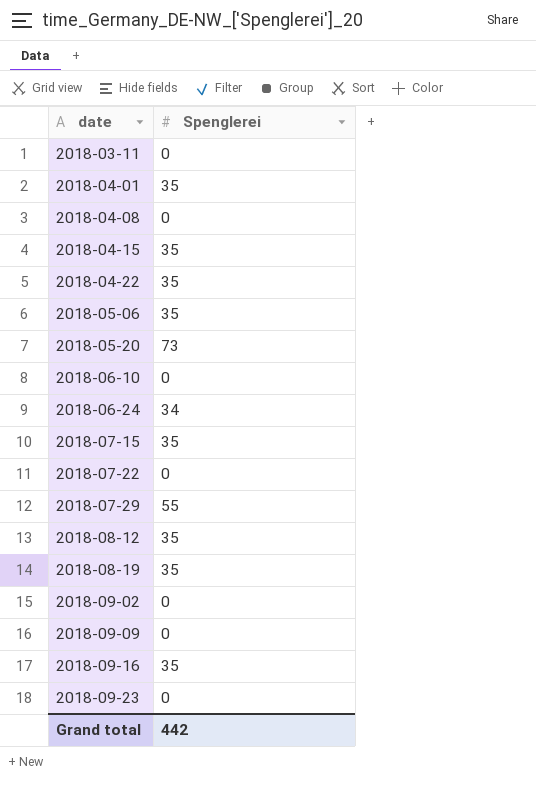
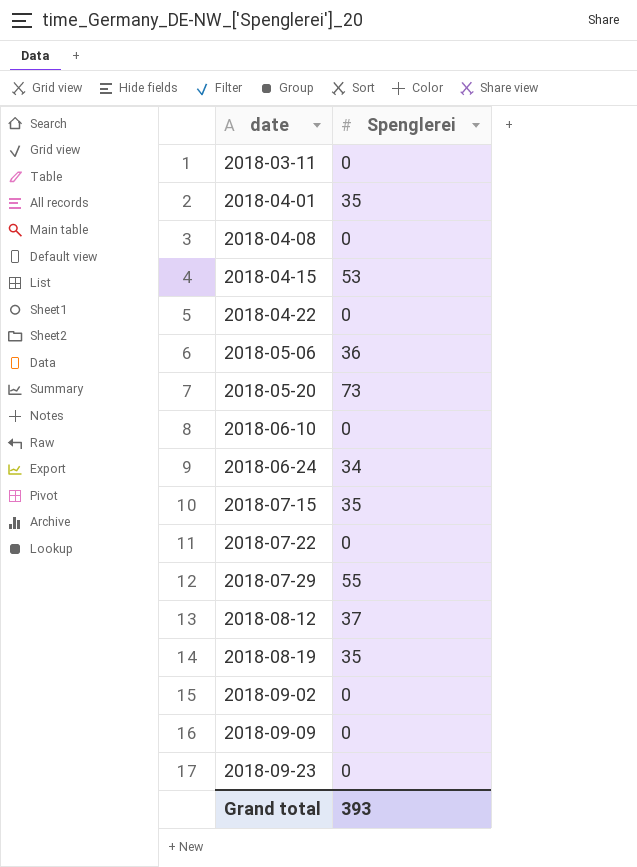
row 2018-09-16: 35 -> none
2018-04-15 | Spenglerei: 35 -> 53
2018-04-22 | Spenglerei: 35 -> 0
2018-05-06 | Spenglerei: 35 -> 36
2018-08-12 | Spenglerei: 35 -> 37
Grand total | Spenglerei: 442 -> 393

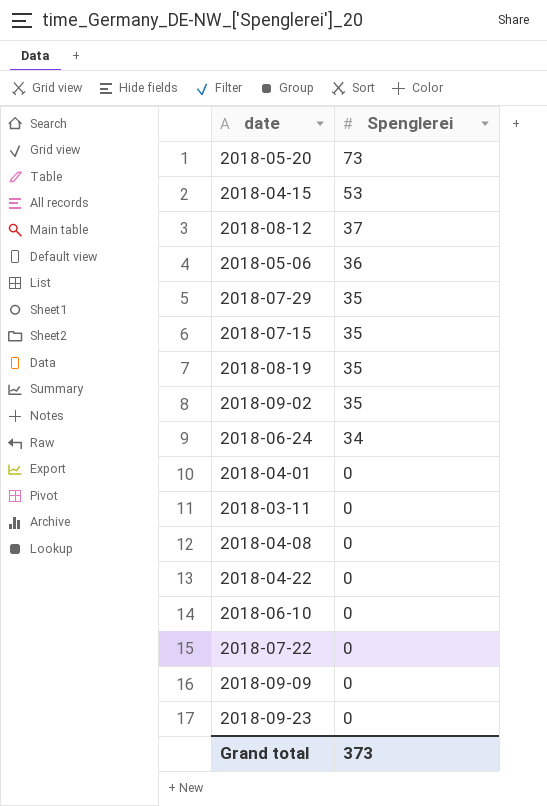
row order: date ascending -> Spenglerei descending
2018-07-29 | Spenglerei: 55 -> 35
2018-09-02 | Spenglerei: 0 -> 35
2018-04-01 | Spenglerei: 35 -> 0
Grand total | Spenglerei: 393 -> 373

